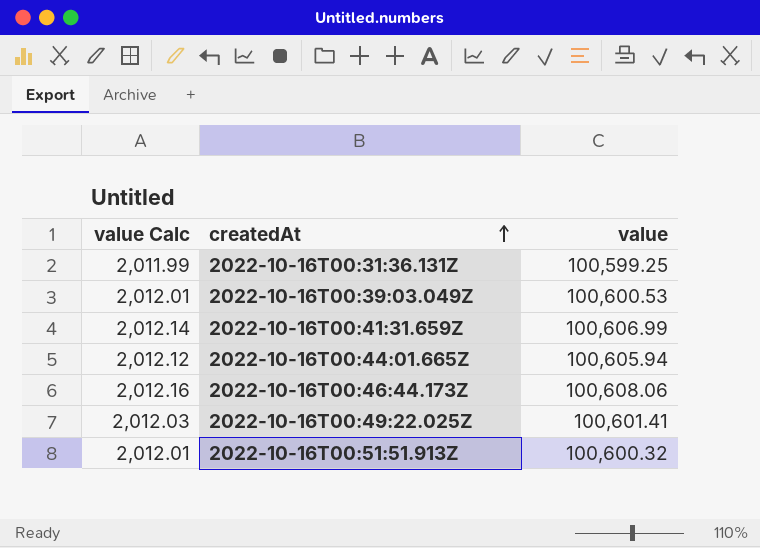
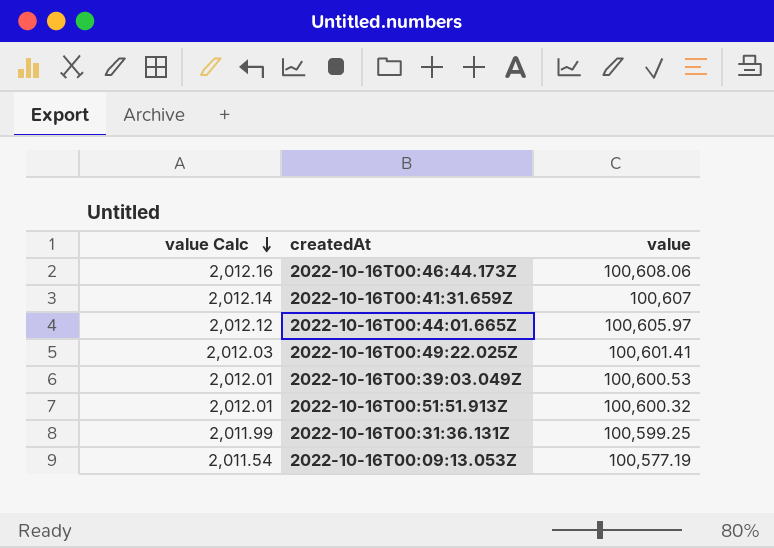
row order: createdAt ascending -> value Calc descending
2022-10-16T00:41:31.659Z | value: 100,606.99 -> 100,607
2022-10-16T00:44:01.665Z | value: 100,605.94 -> 100,605.97
row 2022-10-16T00:09:13.053Z: none -> 2,011.54 | 100,577.19

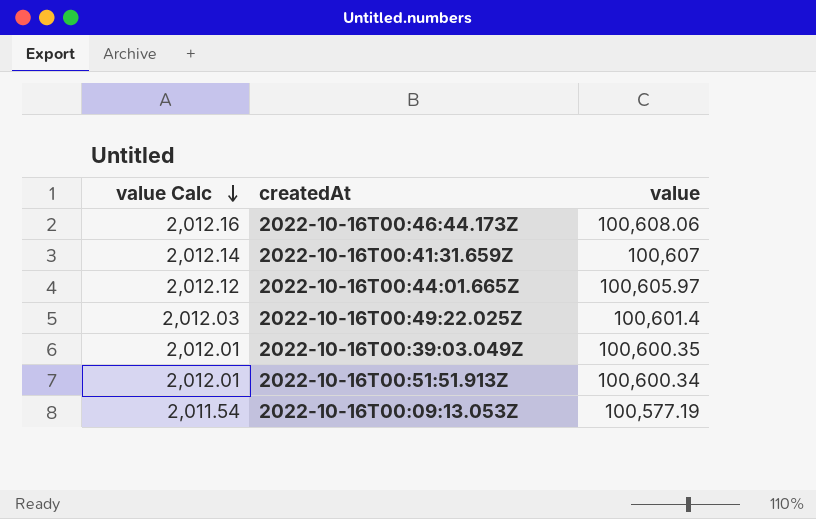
row 2022-10-16T00:31:36.131Z: 2,011.99 | 100,599.25 -> none
2022-10-16T00:49:22.025Z | value: 100,601.41 -> 100,601.4
2022-10-16T00:39:03.049Z | value: 100,600.53 -> 100,600.35
2022-10-16T00:51:51.913Z | value: 100,600.32 -> 100,600.34

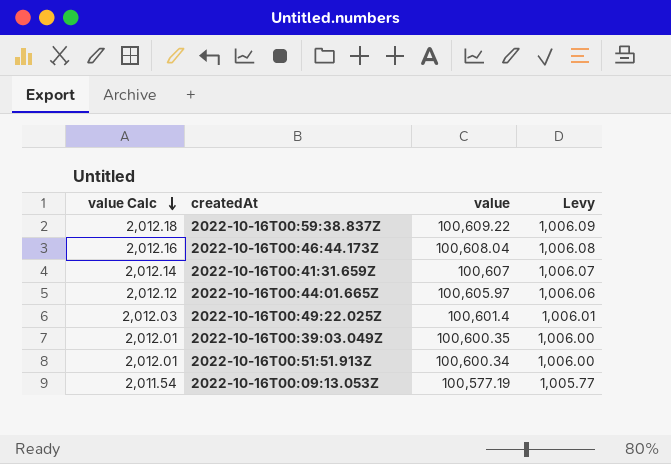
column Levy | formula: none -> [value] * 0.01
row 2022-10-16T00:59:38.837Z: none -> 2,012.18 | 100,609.22 | 1,006.09
2022-10-16T00:46:44.173Z | value: 100,608.06 -> 100,608.04

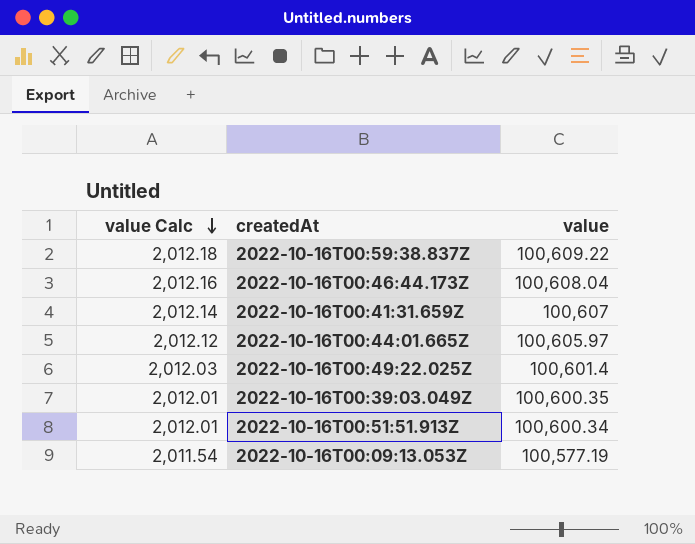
column Levy | formula: [value] * 0.01 -> none

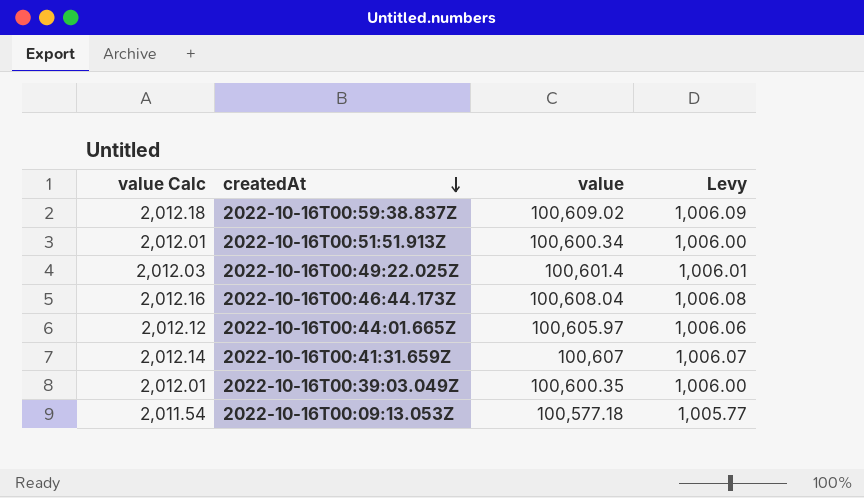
row order: value Calc descending -> createdAt descending
column Levy | formula: none -> [value] * 0.01
2022-10-16T00:59:38.837Z | value: 100,609.22 -> 100,609.02
2022-10-16T00:09:13.053Z | value: 100,577.19 -> 100,577.18

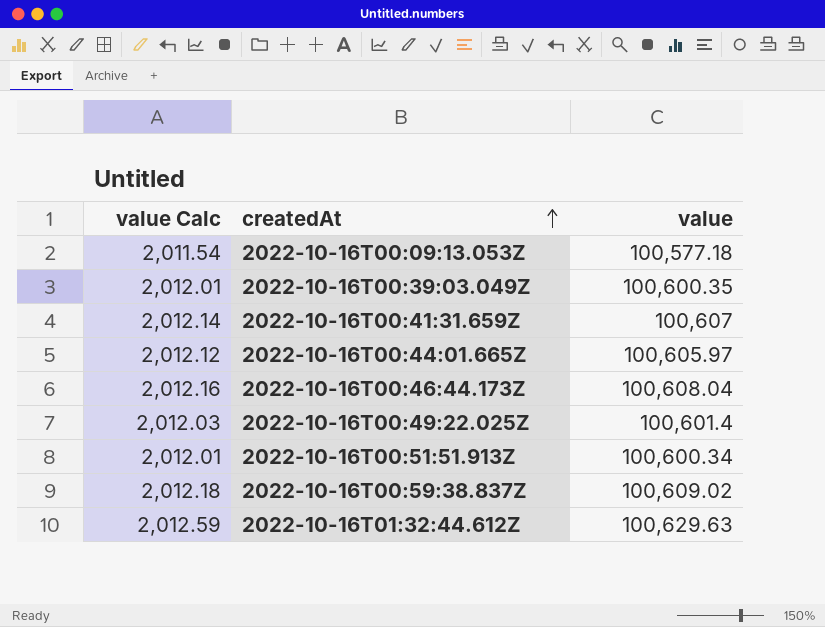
row order: createdAt descending -> createdAt ascending
column Levy | formula: [value] * 0.01 -> none
row 2022-10-16T01:32:44.612Z: none -> 2,012.59 | 100,629.63

